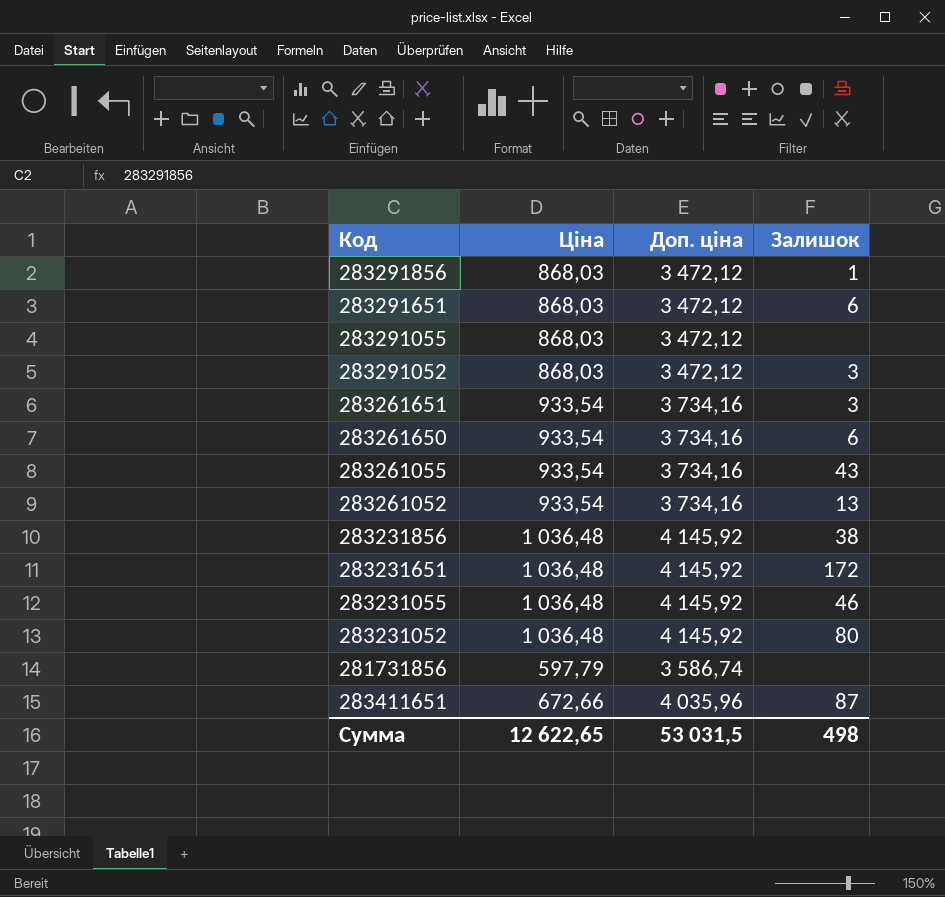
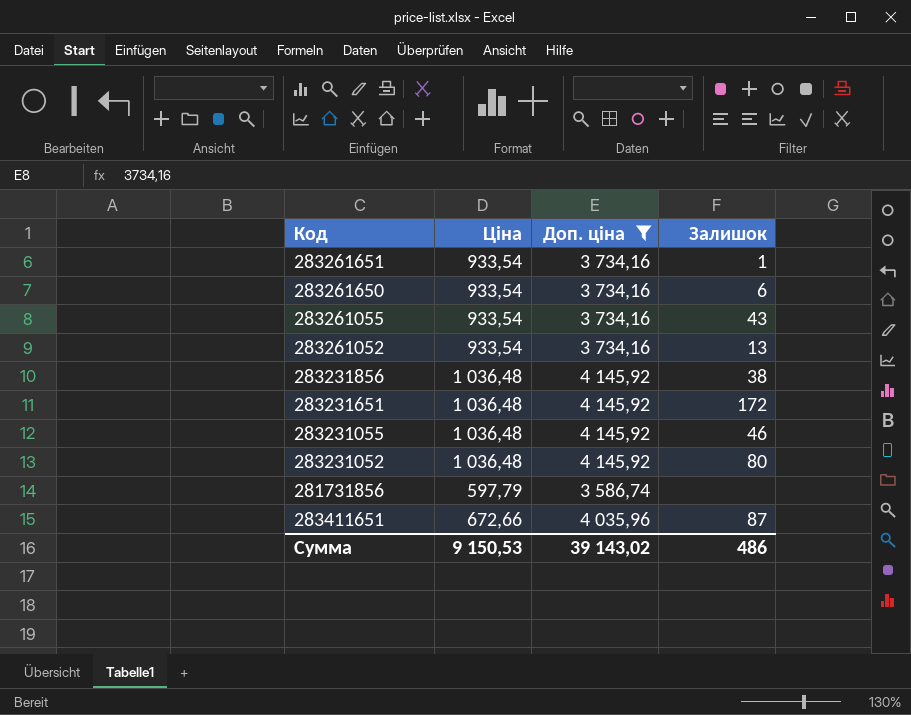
filter: none -> Доп. ціна != 3 472,12
283261651 | Залишок: 3 -> 1
Сумма | Ціна: 12 622,65 -> 9 150,53
Сумма | Доп. ціна: 53 031,5 -> 39 143,02
Сумма | Залишок: 498 -> 486

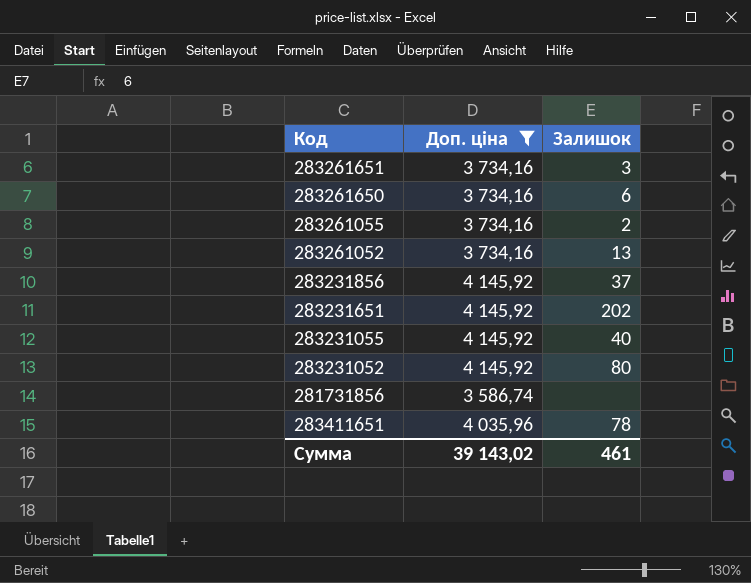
column Ціна | position: 2 -> none
283261651 | Залишок: 1 -> 3
283261055 | Залишок: 43 -> 2
283231856 | Залишок: 38 -> 37
283231651 | Залишок: 172 -> 202
283231055 | Залишок: 46 -> 40
283411651 | Залишок: 87 -> 78
Сумма | Залишок: 486 -> 461

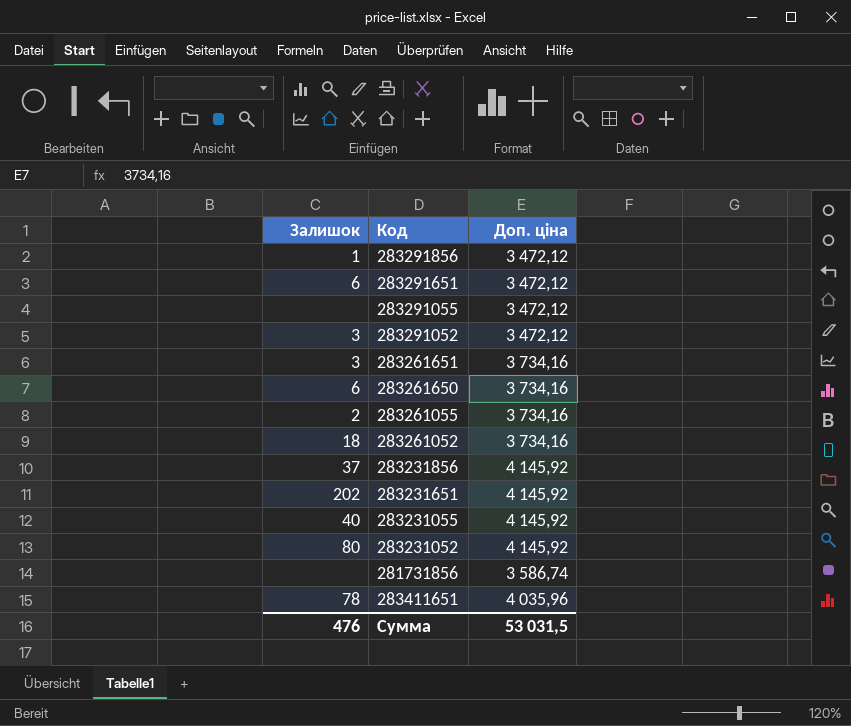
filter: Доп. ціна != 3 472,12 -> none
column Залишок | position: 3 -> 1
283261052 | Залишок: 13 -> 18
Сумма | Залишок: 461 -> 476
Сумма | Доп. ціна: 39 143,02 -> 53 031,5

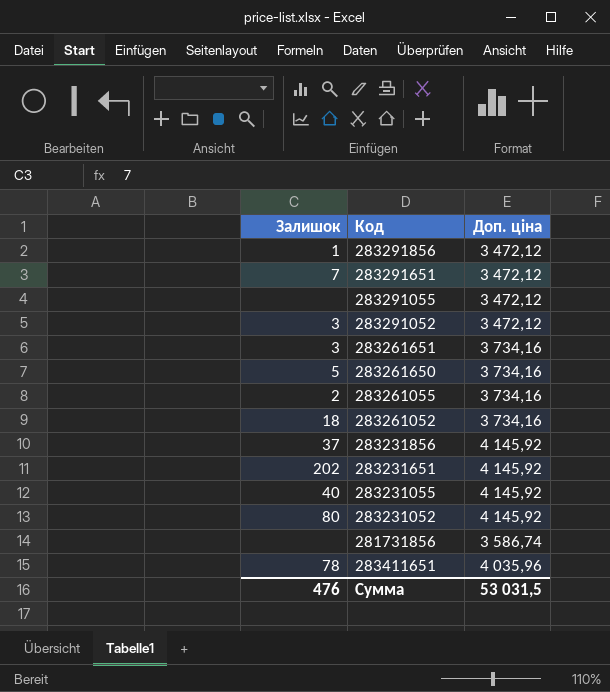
283291651 | Залишок: 6 -> 7
283261650 | Залишок: 6 -> 5

